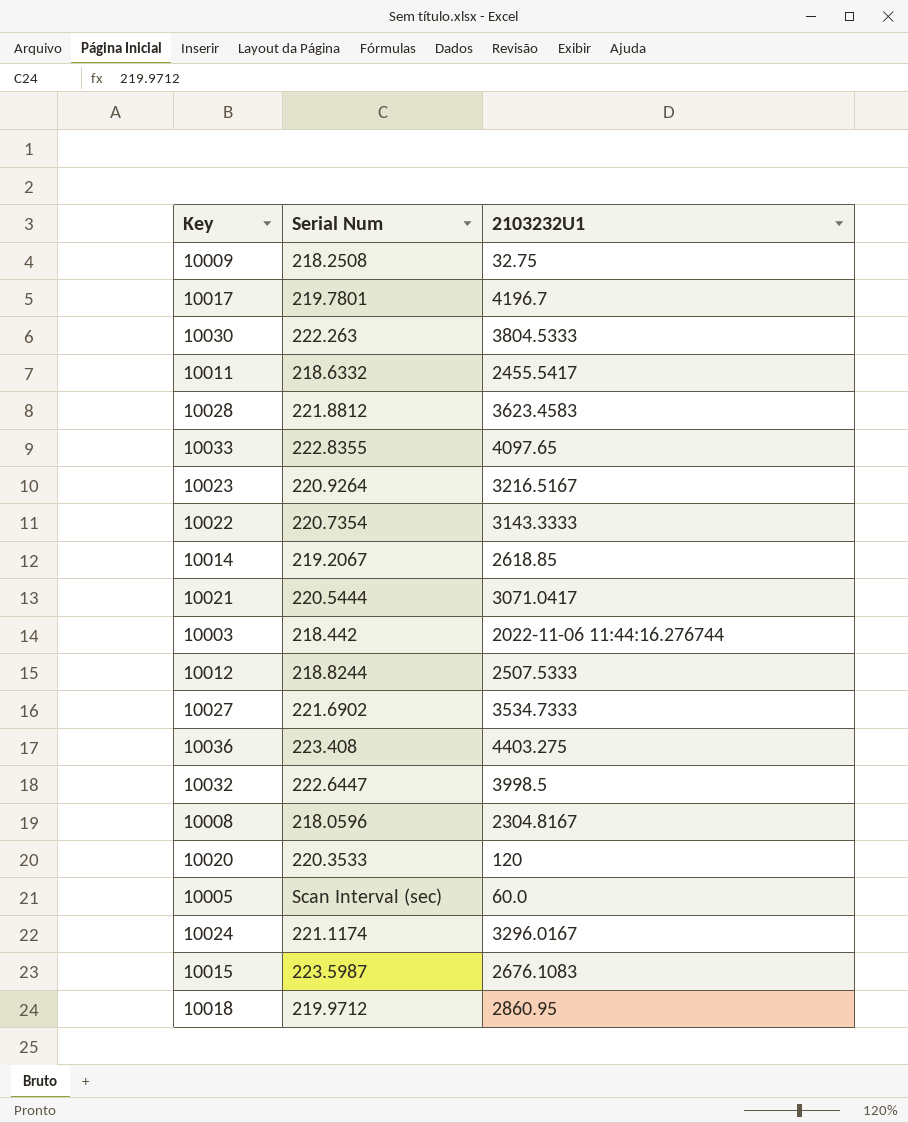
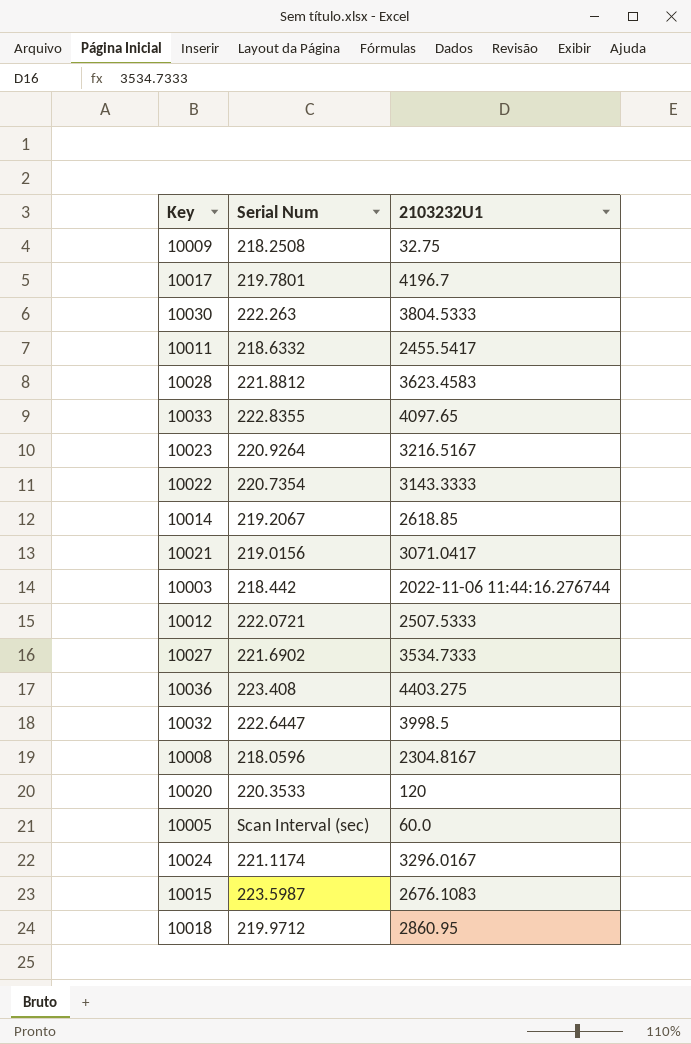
10021 | Serial Num: 220.5444 -> 219.0156
10012 | Serial Num: 218.8244 -> 222.0721

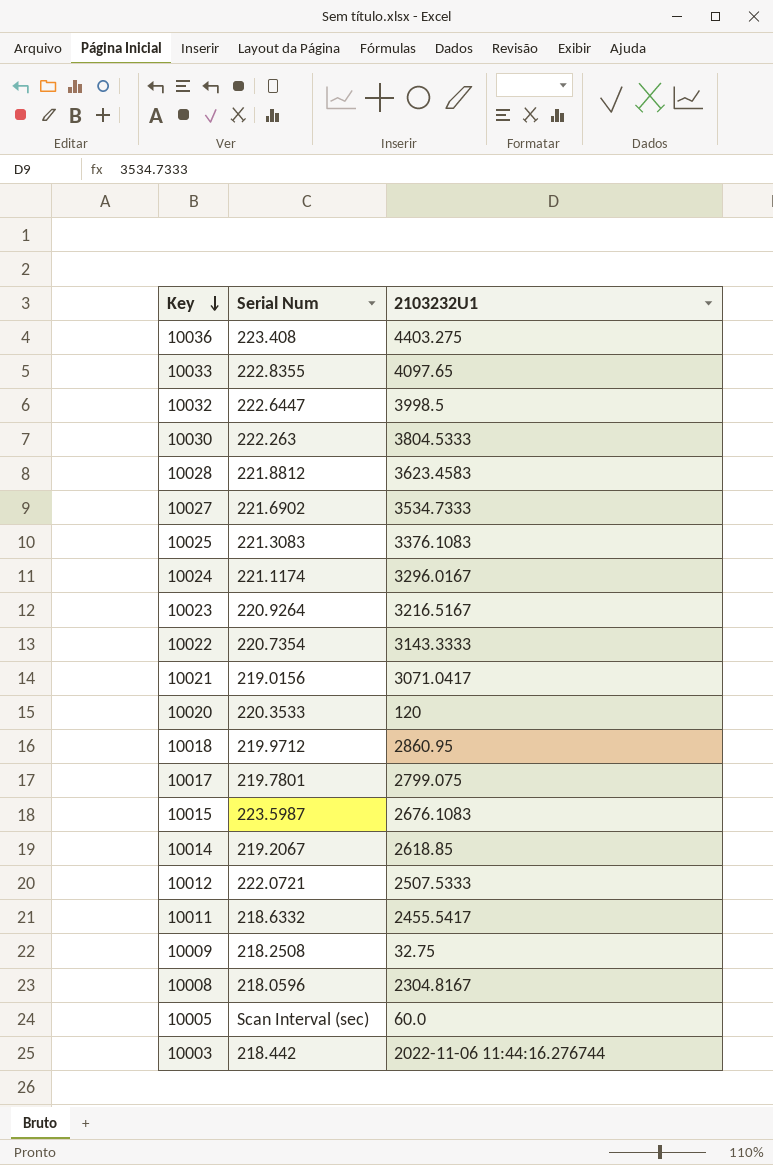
row order: none -> Key descending
row 10025: none -> 221.3083 | 3376.1083
10017 | 2103232U1: 4196.7 -> 2799.075

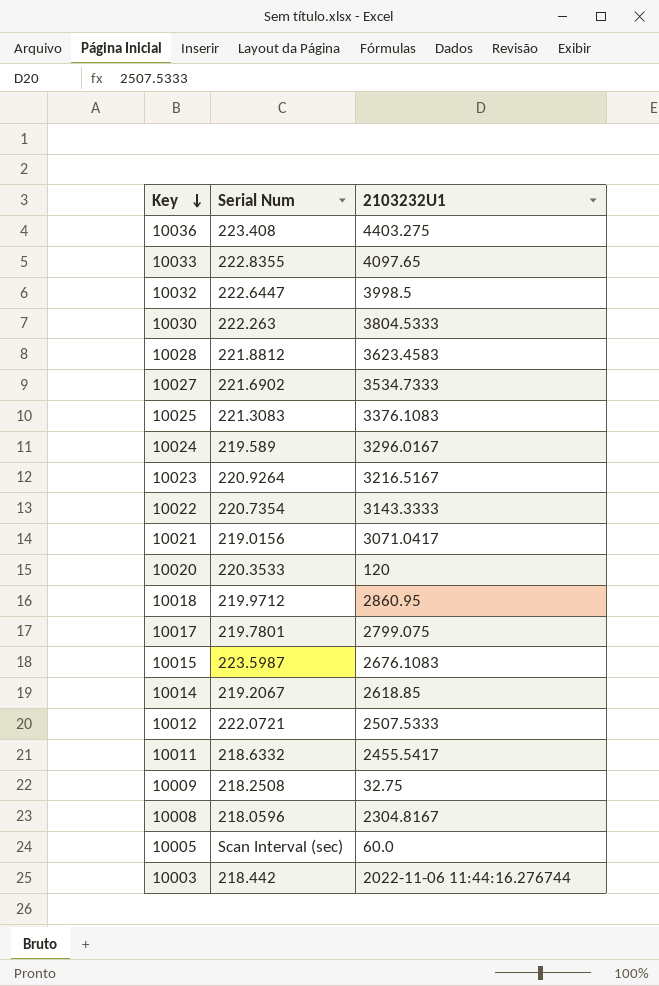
10024 | Serial Num: 221.1174 -> 219.589

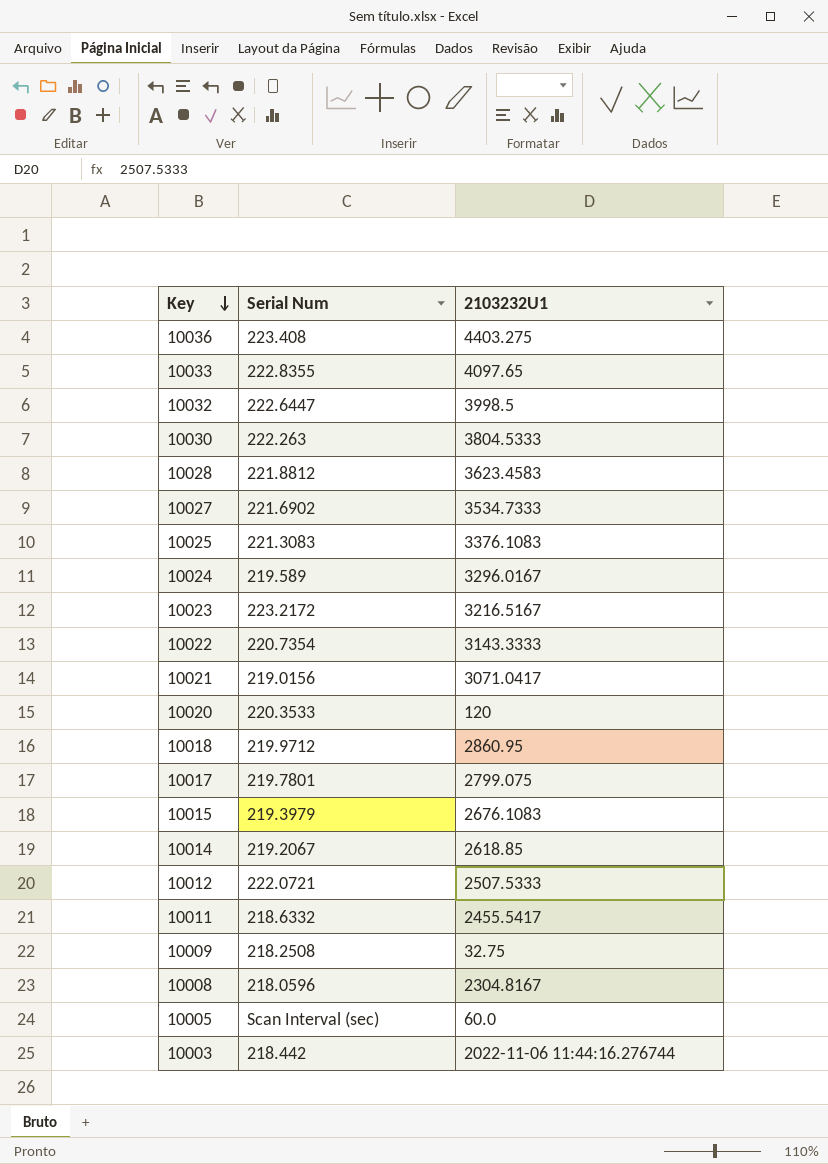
10023 | Serial Num: 220.9264 -> 223.2172
10015 | Serial Num: 223.5987 -> 219.3979

